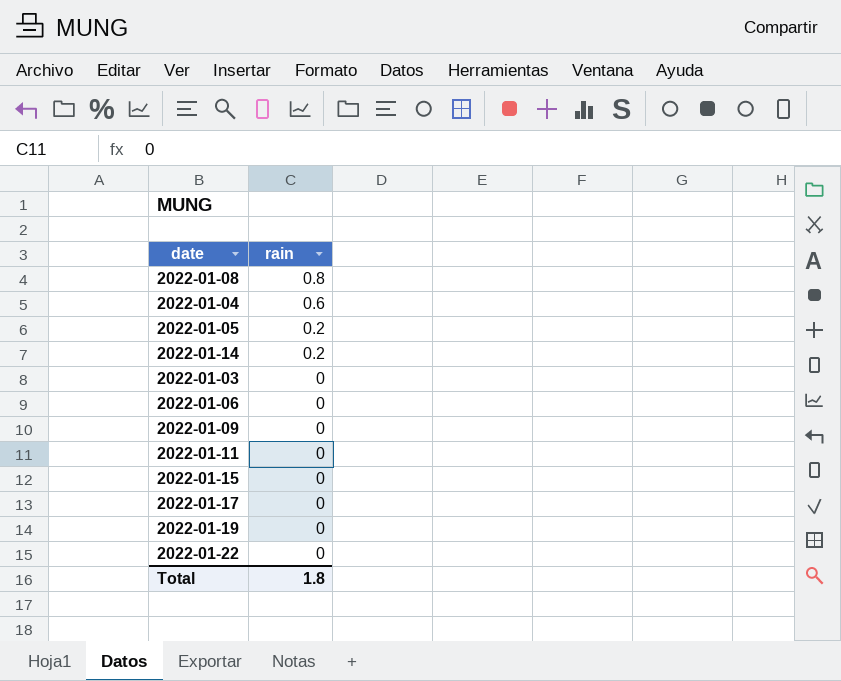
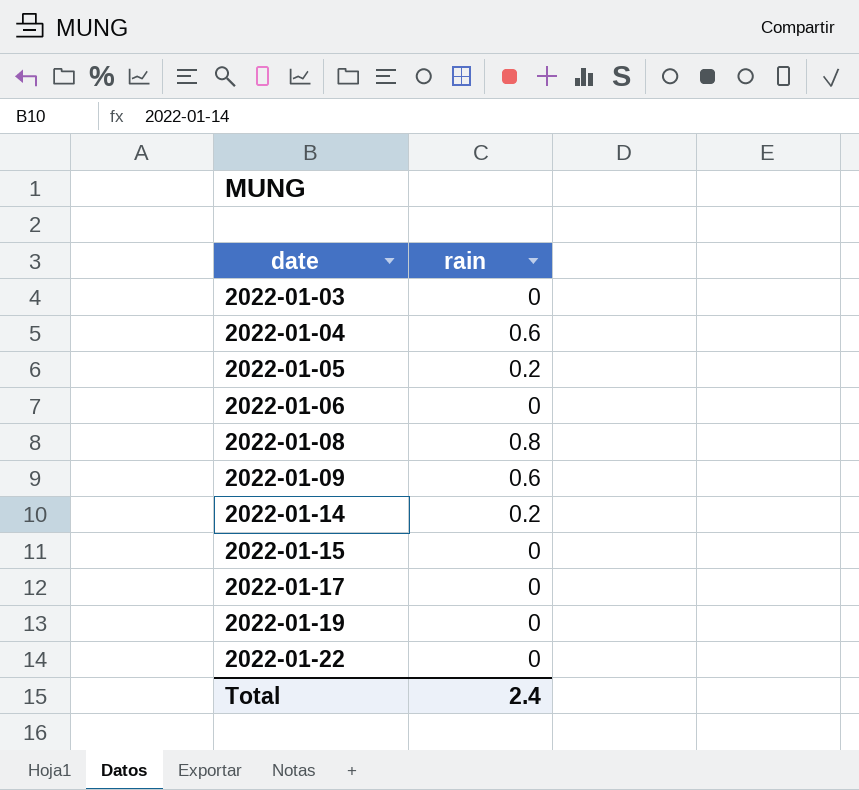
row order: rain descending -> date ascending
row 2022-01-11: 0 -> none
2022-01-09 | rain: 0 -> 0.6
Total | rain: 1.8 -> 2.4

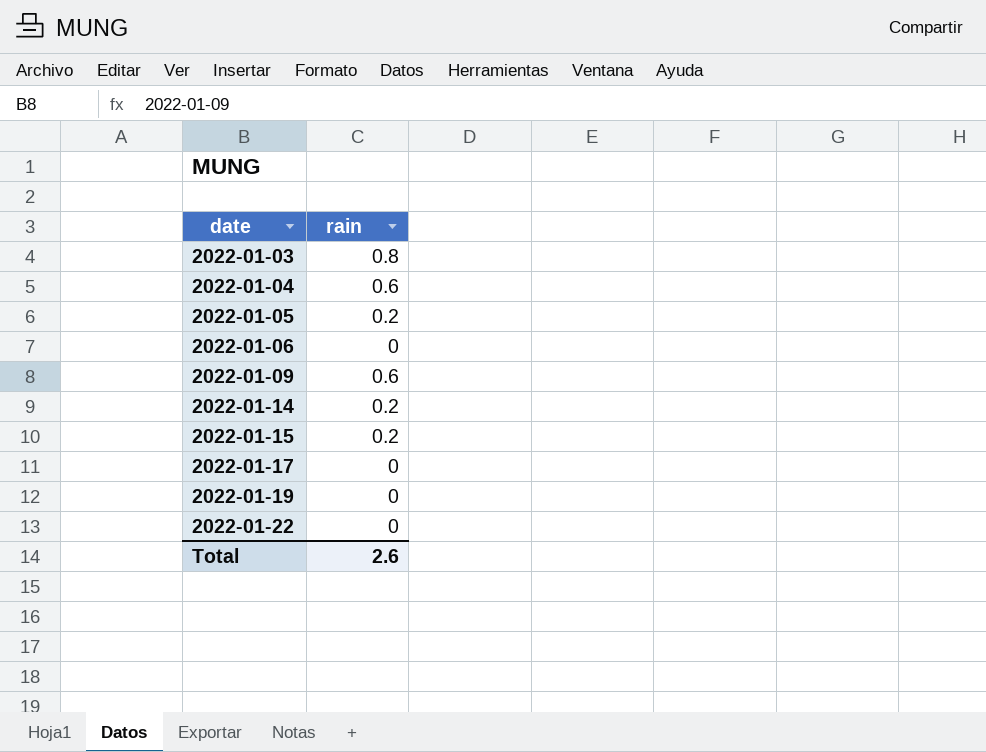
row 2022-01-08: 0.8 -> none
2022-01-03 | rain: 0 -> 0.8
2022-01-15 | rain: 0 -> 0.2
Total | rain: 2.4 -> 2.6

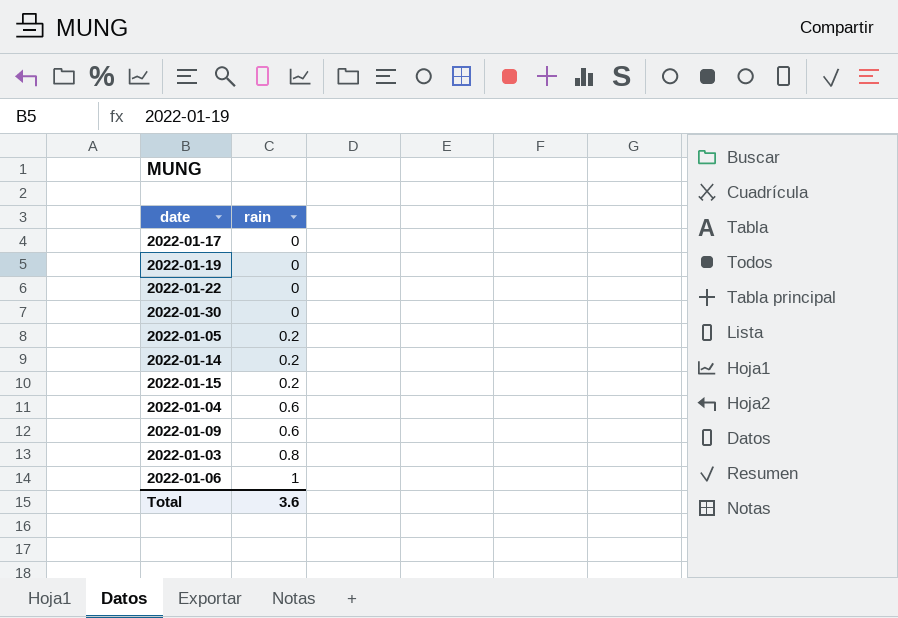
row order: date ascending -> rain ascending
row 2022-01-30: none -> 0
2022-01-06 | rain: 0 -> 1
Total | rain: 2.6 -> 3.6

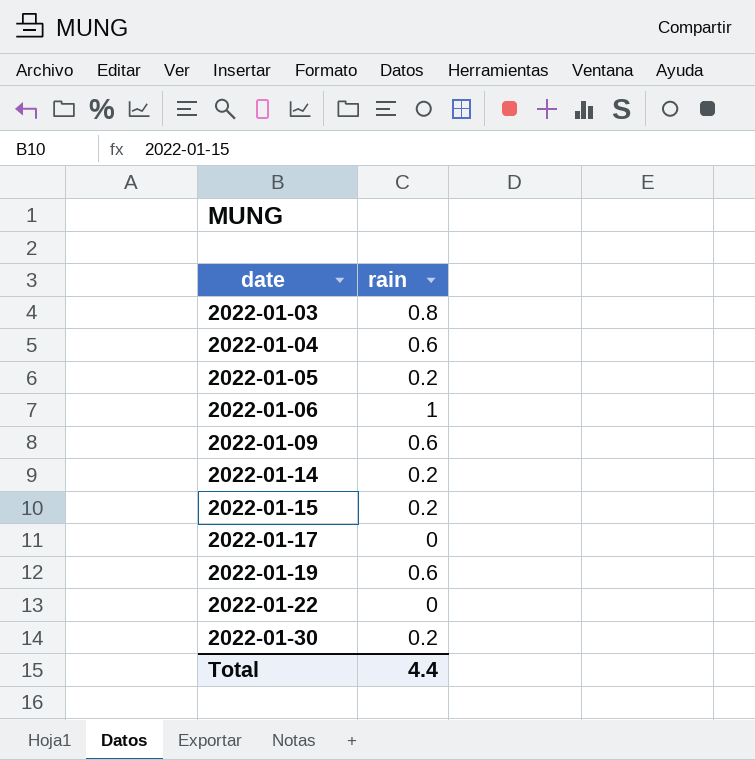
row order: rain ascending -> date ascending
2022-01-19 | rain: 0 -> 0.6
2022-01-30 | rain: 0 -> 0.2
Total | rain: 3.6 -> 4.4

